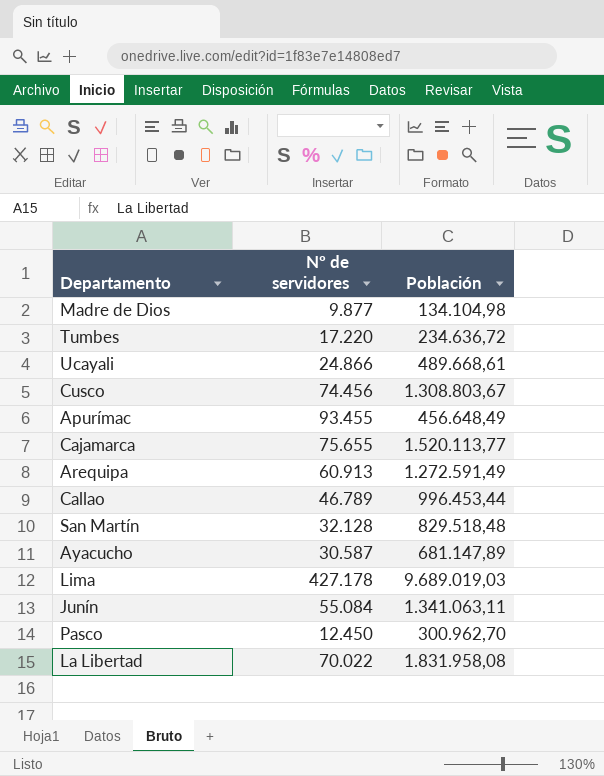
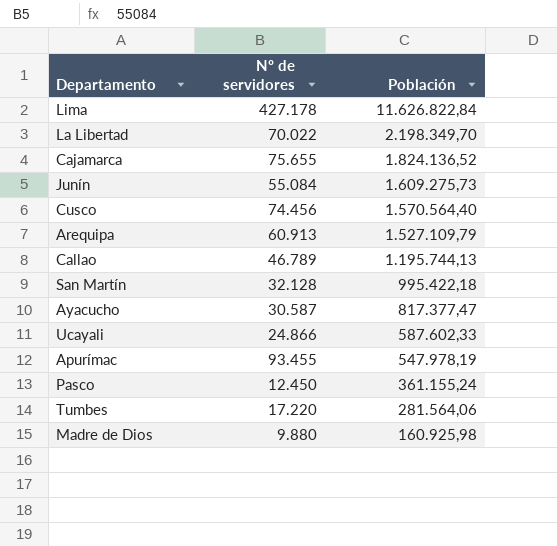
row order: none -> Población descending
Lima | Población: 9.689.019,03 -> 11.626.822,84
La Libertad | Población: 1.831.958,08 -> 2.198.349,70
Cajamarca | Población: 1.520.113,77 -> 1.824.136,52
Junín | Población: 1.341.063,11 -> 1.609.275,73
Cusco | Población: 1.308.803,67 -> 1.570.564,40
Arequipa | Población: 1.272.591,49 -> 1.527.109,79
Callao | Población: 996.453,44 -> 1.195.744,13
San Martín | Población: 829.518,48 -> 995.422,18
Ayacucho | Población: 681.147,89 -> 817.377,47
Ucayali | Población: 489.668,61 -> 587.602,33
Apurímac | Población: 456.648,49 -> 547.978,19
Pasco | Población: 300.962,70 -> 361.155,24
Tumbes | Población: 234.636,72 -> 281.564,06
Madre de Dios | Nº de servidores: 9.877 -> 9.880
Madre de Dios | Población: 134.104,98 -> 160.925,98

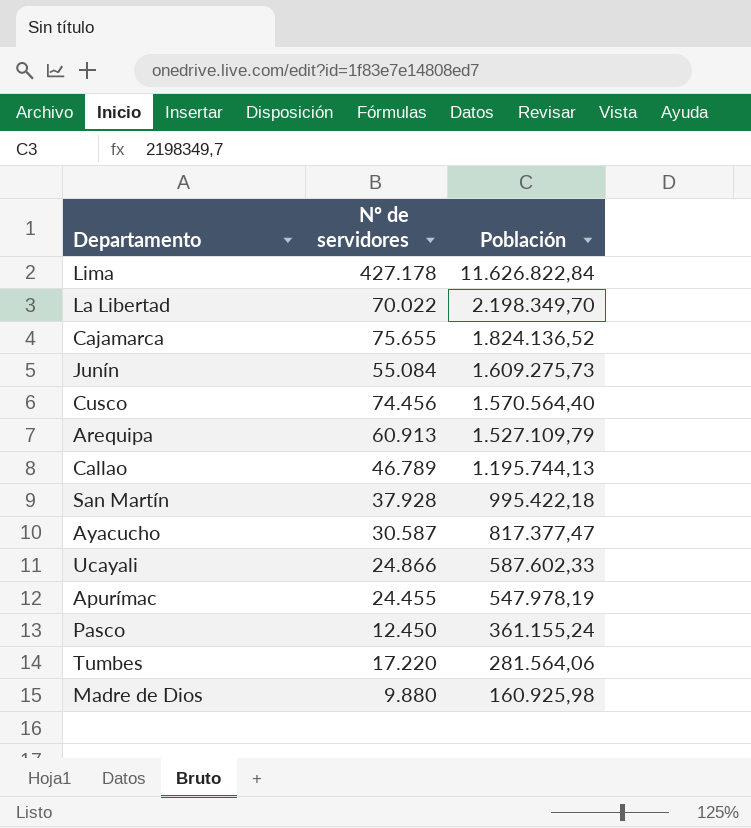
San Martín | Nº de servidores: 32.128 -> 37.928
Apurímac | Nº de servidores: 93.455 -> 24.455

